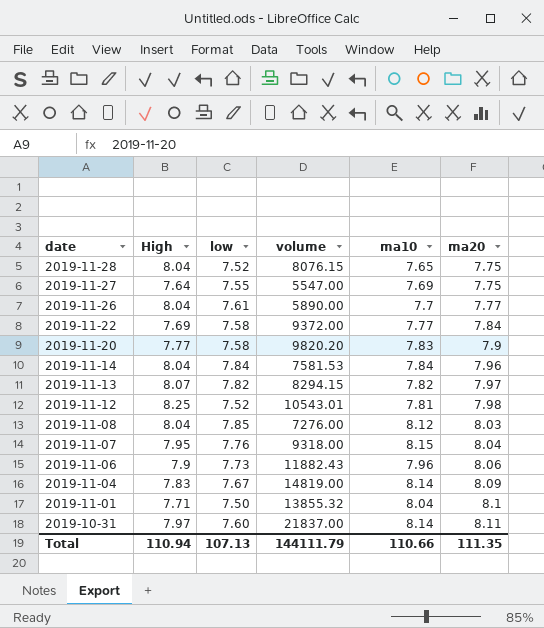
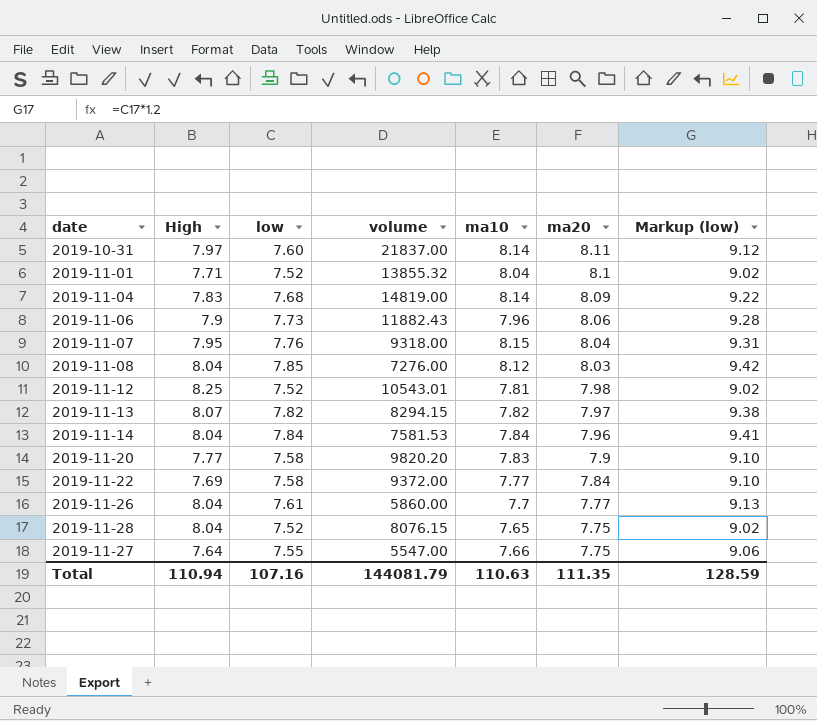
row order: date descending -> ma20 descending
column Markup (low) | formula: none -> [low] * 1.2
2019-11-01 | low: 7.50 -> 7.52
2019-11-04 | low: 7.67 -> 7.68
2019-11-26 | volume: 5890.00 -> 5860.00
2019-11-27 | ma10: 7.69 -> 7.66
Total | low: 107.13 -> 107.16
Total | volume: 144111.79 -> 144081.79
Total | ma10: 110.66 -> 110.63

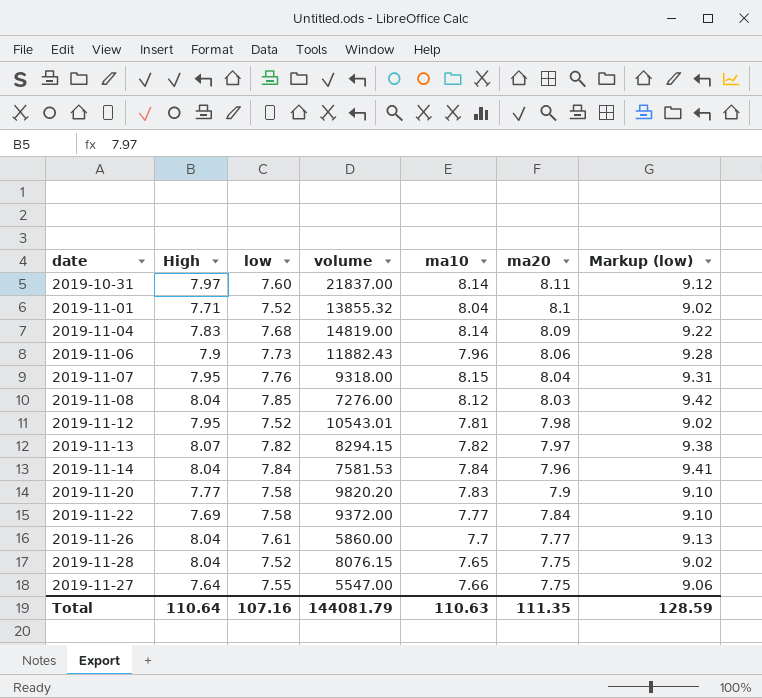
2019-11-12 | High: 8.25 -> 7.95
Total | High: 110.94 -> 110.64

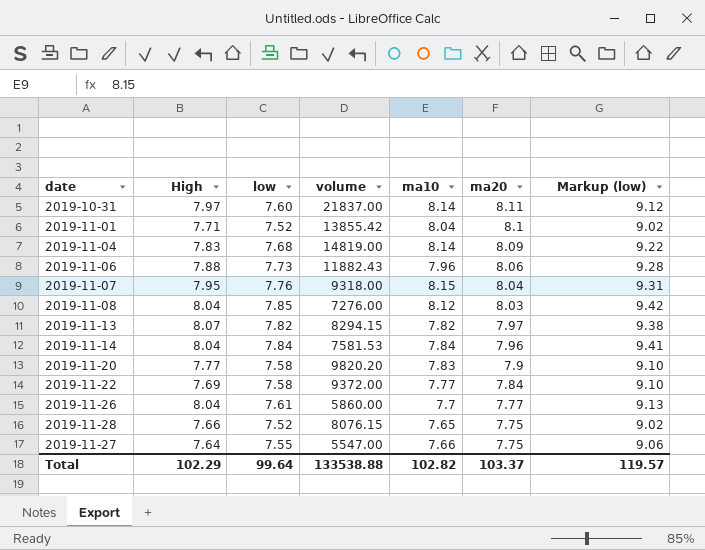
row 2019-11-12: 7.95 | 7.52 | 10543.01 | 7.81 | 7.98 | 9.02 -> none
2019-11-01 | volume: 13855.32 -> 13855.42
2019-11-06 | High: 7.9 -> 7.88
2019-11-28 | High: 8.04 -> 7.66
Total | High: 110.64 -> 102.29
Total | low: 107.16 -> 99.64
Total | volume: 144081.79 -> 133538.88
Total | ma10: 110.63 -> 102.82
Total | ma20: 111.35 -> 103.37
Total | Markup (low): 128.59 -> 119.57

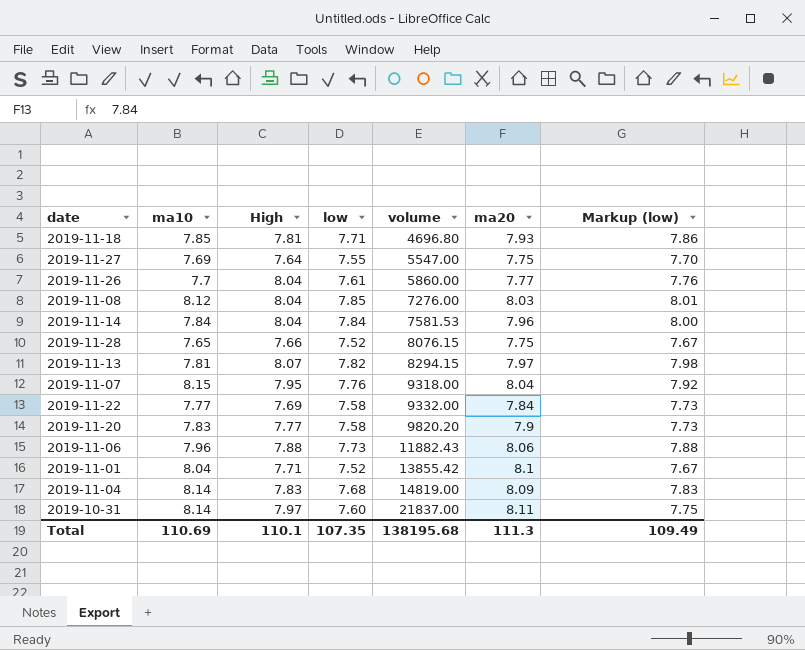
row order: ma20 descending -> volume ascending
column ma10 | position: 5 -> 2
column Markup (low) | formula: [low] * 1.2 -> [low] * 1.02
row 2019-11-18: none -> 7.85 | 7.81 | 7.71 | 4696.80 | 7.93 | 7.86
2019-11-27 | ma10: 7.66 -> 7.69
2019-11-13 | ma10: 7.82 -> 7.81
2019-11-22 | volume: 9372.00 -> 9332.00
Total | ma10: 102.82 -> 110.69
Total | High: 102.29 -> 110.1
Total | low: 99.64 -> 107.35
Total | volume: 133538.88 -> 138195.68
Total | ma20: 103.37 -> 111.3
Total | Markup (low): 119.57 -> 109.49

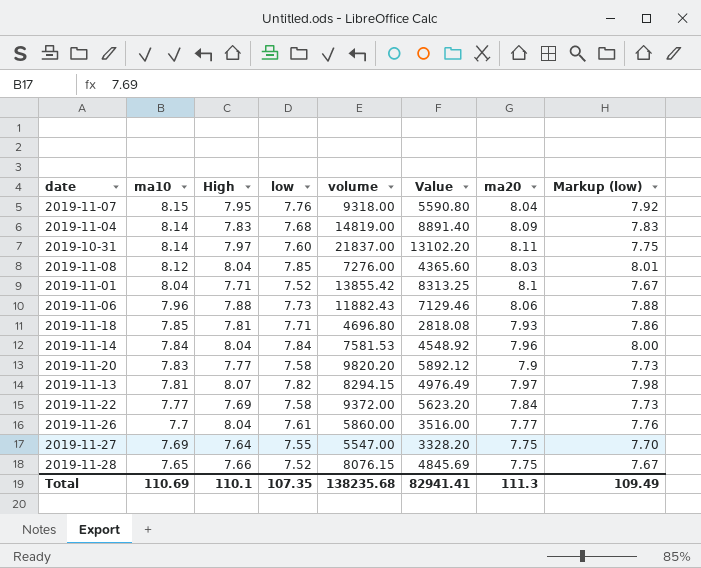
row order: volume ascending -> ma10 descending
column Value | formula: none -> [volume] * 0.6
2019-11-22 | volume: 9332.00 -> 9372.00
Total | volume: 138195.68 -> 138235.68

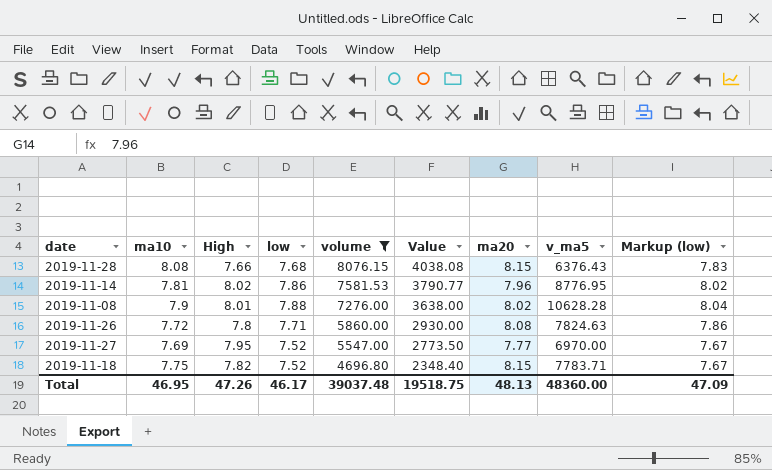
filter: none -> volume <= 8076.15
row order: ma10 descending -> volume descending
column Value | formula: [volume] * 0.6 -> [volume] * 0.5
column v_ma5 | position: none -> 8
2019-11-28 | ma10: 7.65 -> 8.08
2019-11-28 | low: 7.52 -> 7.68
2019-11-28 | ma20: 7.75 -> 8.15
2019-11-28 | Markup (low): 7.67 -> 7.83
2019-11-14 | ma10: 7.84 -> 7.81
2019-11-14 | High: 8.04 -> 8.02
2019-11-14 | low: 7.84 -> 7.86
2019-11-14 | Markup (low): 8.00 -> 8.02
2019-11-08 | ma10: 8.12 -> 7.9
2019-11-08 | High: 8.04 -> 8.01
2019-11-08 | low: 7.85 -> 7.88
2019-11-08 | ma20: 8.03 -> 8.02
2019-11-08 | Markup (low): 8.01 -> 8.04
2019-11-26 | ma10: 7.7 -> 7.72
2019-11-26 | High: 8.04 -> 7.8
2019-11-26 | low: 7.61 -> 7.71
2019-11-26 | ma20: 7.77 -> 8.08
2019-11-26 | Markup (low): 7.76 -> 7.86
2019-11-27 | High: 7.64 -> 7.95
2019-11-27 | low: 7.55 -> 7.52
2019-11-27 | ma20: 7.75 -> 7.77
2019-11-27 | Markup (low): 7.70 -> 7.67
2019-11-18 | ma10: 7.85 -> 7.75
2019-11-18 | High: 7.81 -> 7.82
2019-11-18 | low: 7.71 -> 7.52
2019-11-18 | ma20: 7.93 -> 8.15
2019-11-18 | Markup (low): 7.86 -> 7.67
Total | ma10: 110.69 -> 46.95
Total | High: 110.1 -> 47.26
Total | low: 107.35 -> 46.17
Total | volume: 138235.68 -> 39037.48
Total | Value: 82941.41 -> 19518.75
Total | ma20: 111.3 -> 48.13
Total | Markup (low): 109.49 -> 47.09

